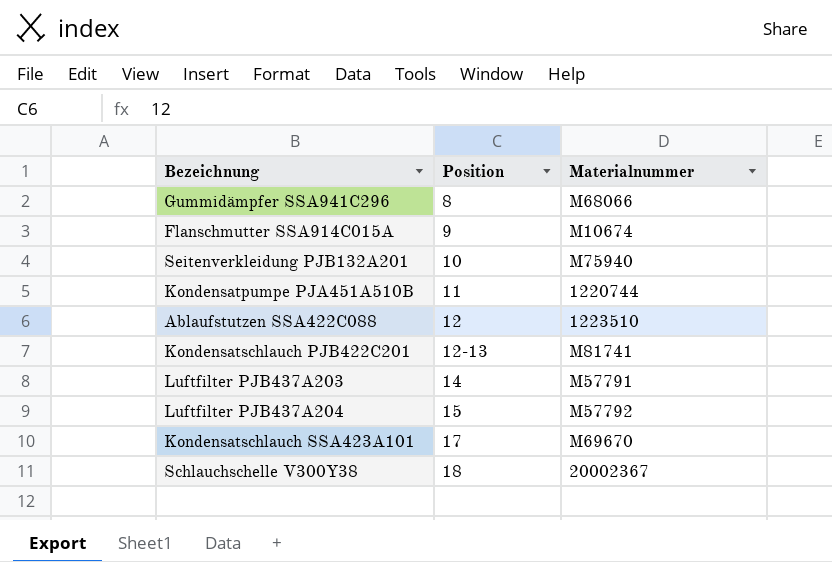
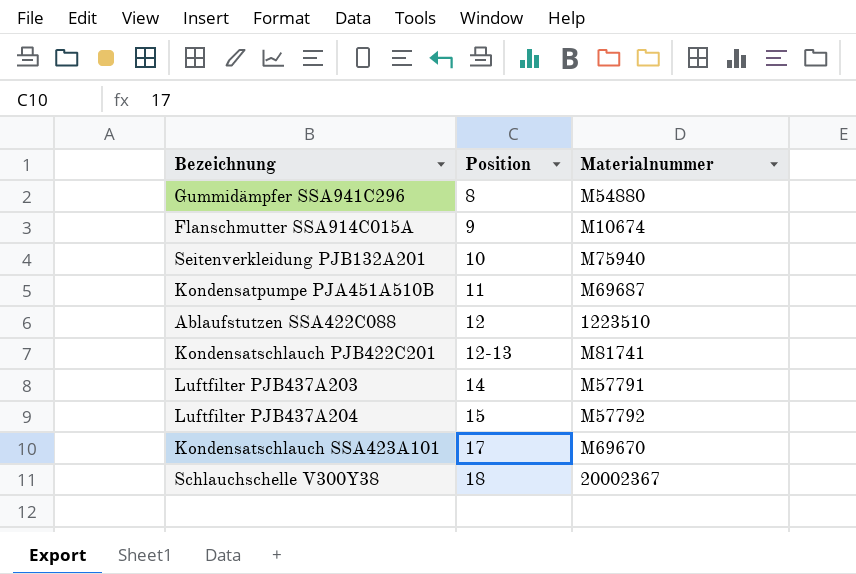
Gummidämpfer SSA941C296 | Materialnummer: M68066 -> M54880
Kondensatpumpe PJA451A510B | Materialnummer: 1220744 -> M69687

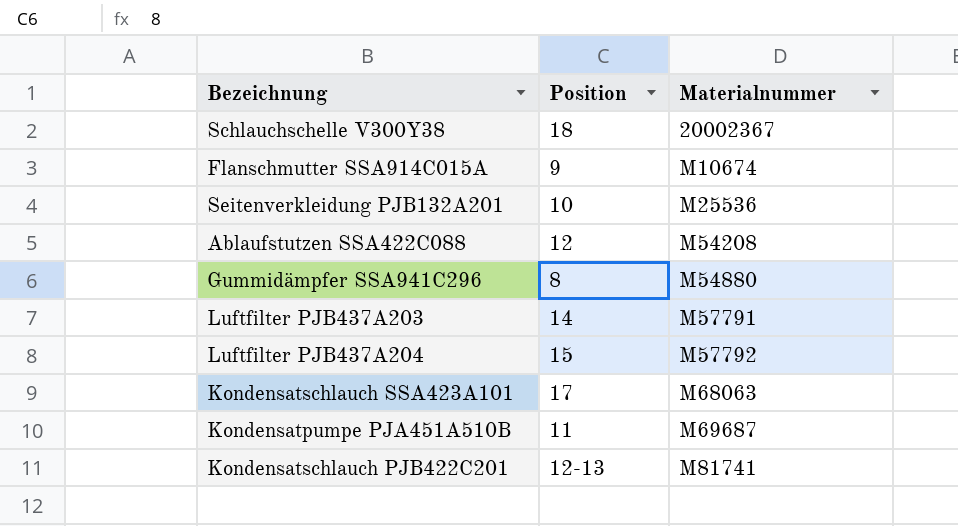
row order: Position ascending -> Materialnummer ascending
Seitenverkleidung PJB132A201 | Materialnummer: M75940 -> M25536
Ablaufstutzen SSA422C088 | Materialnummer: 1223510 -> M54208
Kondensatschlauch SSA423A101 | Materialnummer: M69670 -> M68063

